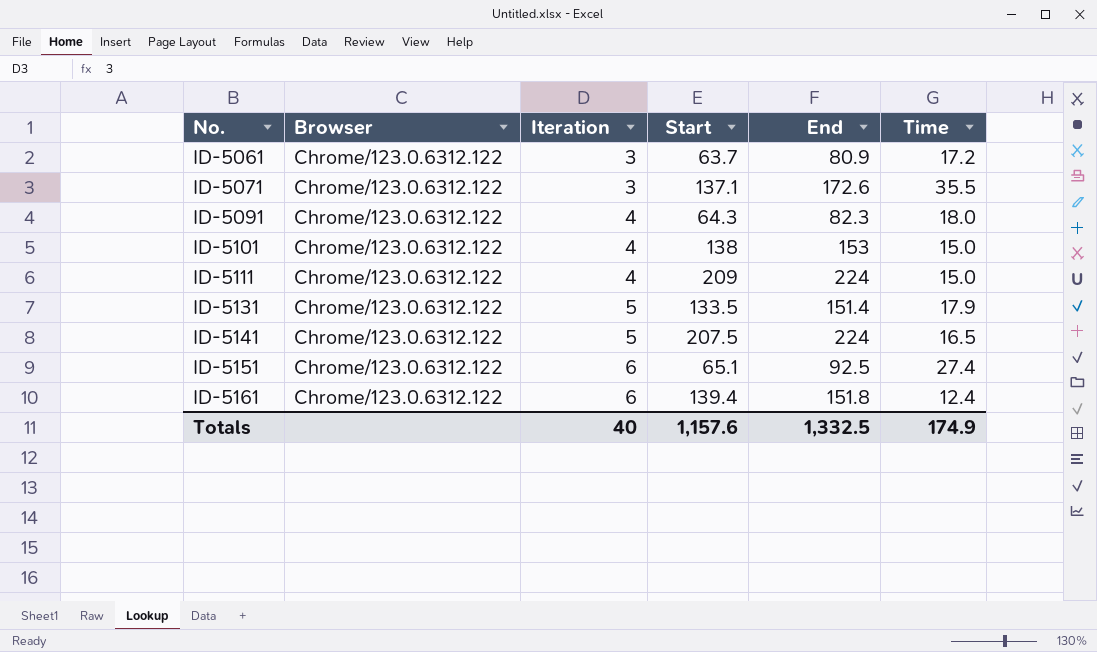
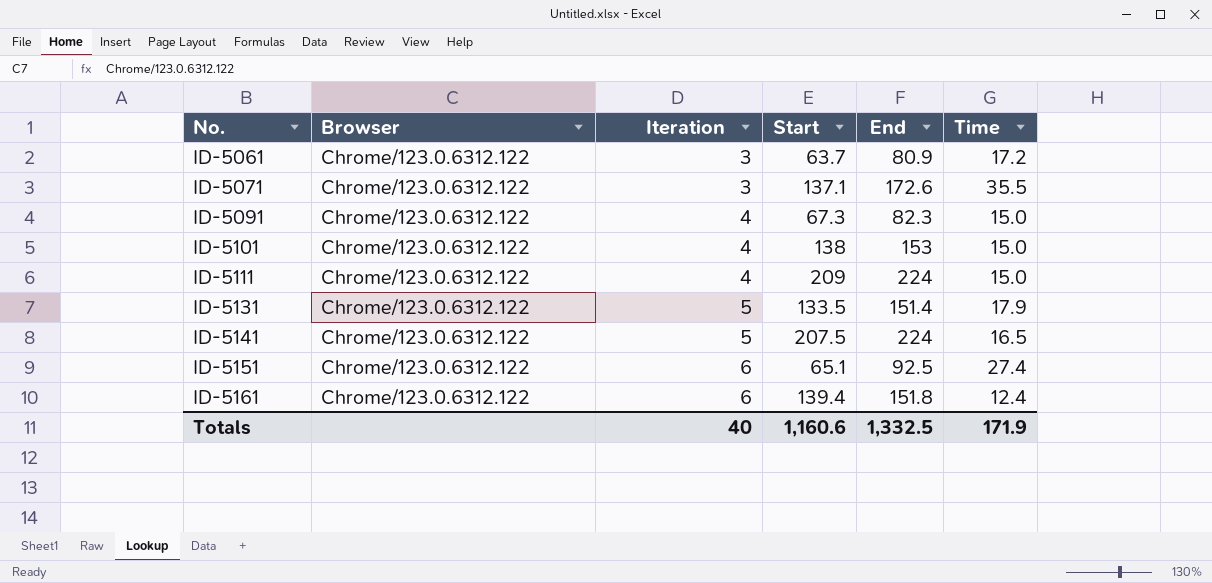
ID-5091 | Start: 64.3 -> 67.3
ID-5091 | Time: 18.0 -> 15.0
Totals | Start: 1,157.6 -> 1,160.6
Totals | Time: 174.9 -> 171.9

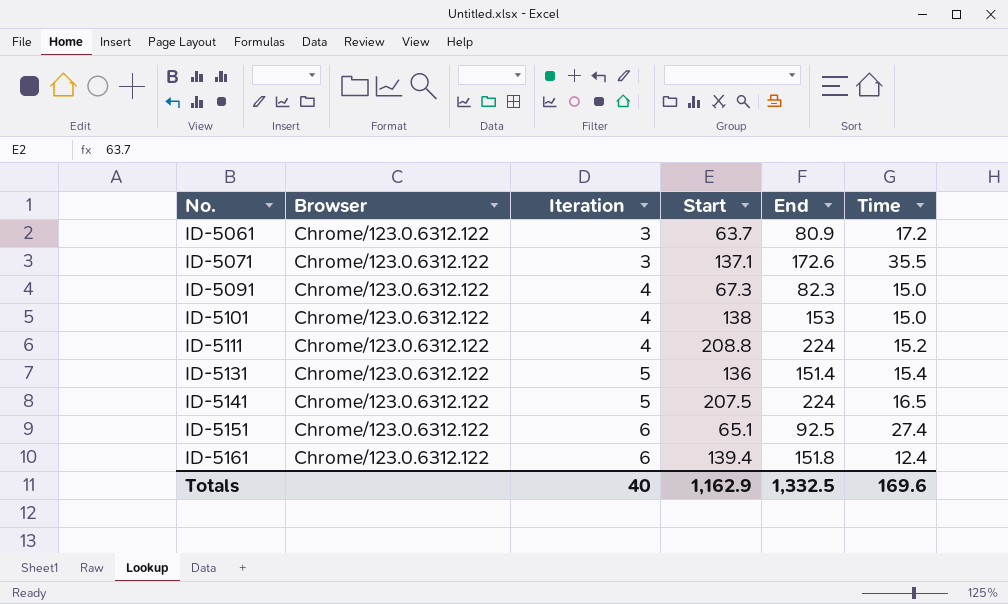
ID-5111 | Start: 209 -> 208.8
ID-5111 | Time: 15.0 -> 15.2
ID-5131 | Start: 133.5 -> 136
ID-5131 | Time: 17.9 -> 15.4
Totals | Start: 1,160.6 -> 1,162.9
Totals | Time: 171.9 -> 169.6

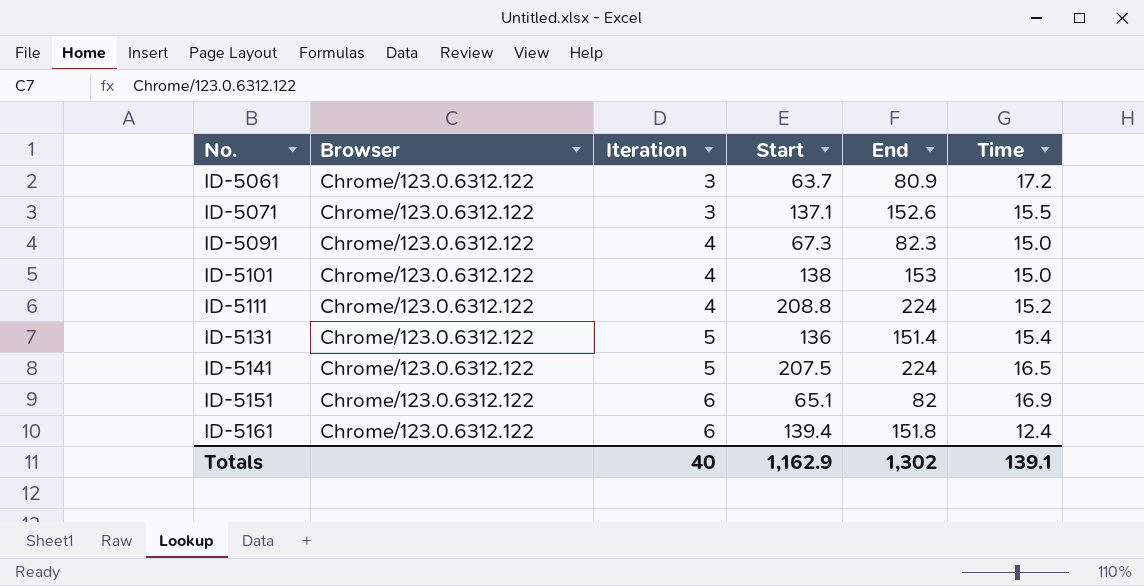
ID-5071 | End: 172.6 -> 152.6
ID-5071 | Time: 35.5 -> 15.5
ID-5151 | End: 92.5 -> 82
ID-5151 | Time: 27.4 -> 16.9
Totals | End: 1,332.5 -> 1,302
Totals | Time: 169.6 -> 139.1

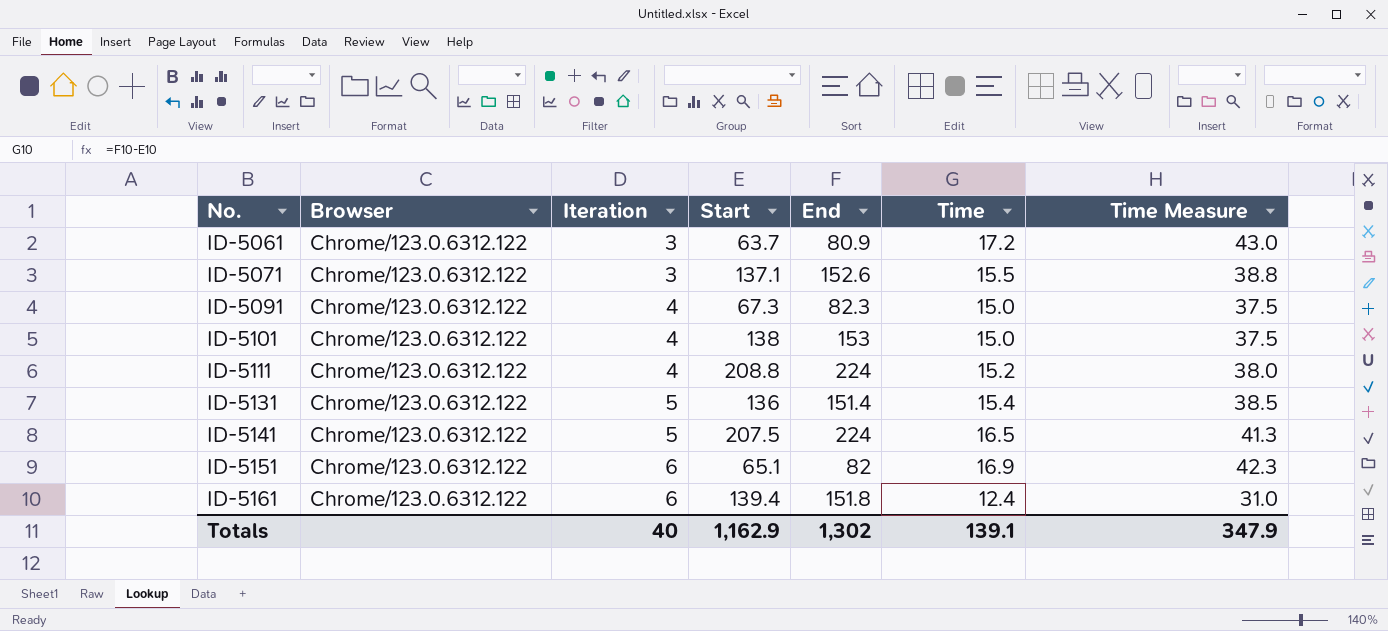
column Time Measure | formula: none -> [Time] * 2.5

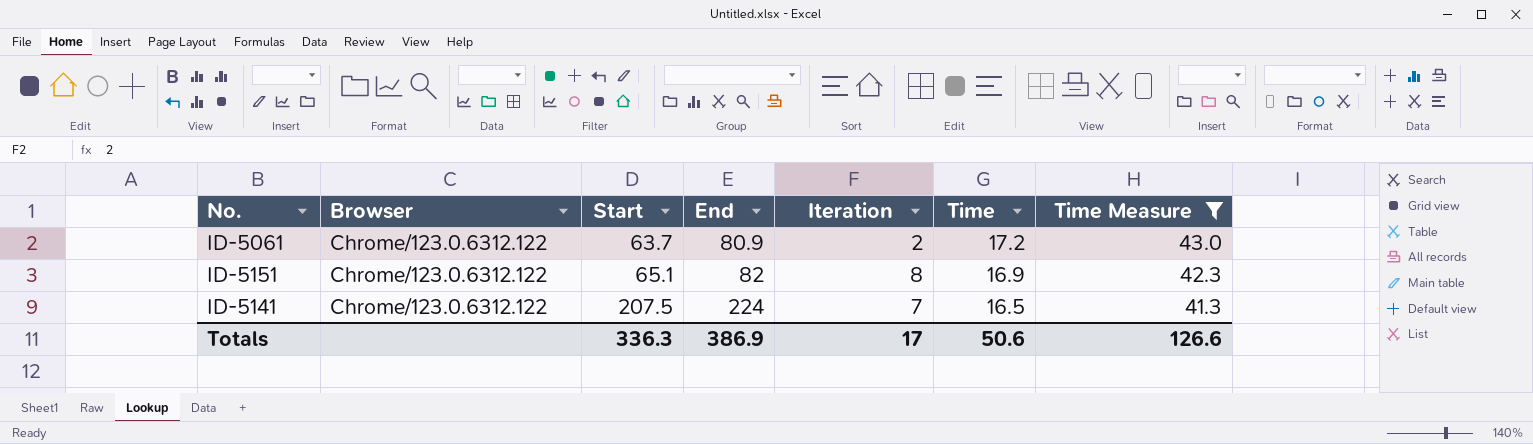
filter: none -> Time Measure >= 41.3
row order: No. ascending -> Start ascending
column Iteration | position: 3 -> 5
ID-5061 | Iteration: 3 -> 2
ID-5151 | Iteration: 6 -> 8
ID-5141 | Iteration: 5 -> 7
Totals | Start: 1,162.9 -> 336.3
Totals | End: 1,302 -> 386.9
Totals | Iteration: 40 -> 17
Totals | Time: 139.1 -> 50.6
Totals | Time Measure: 347.9 -> 126.6

